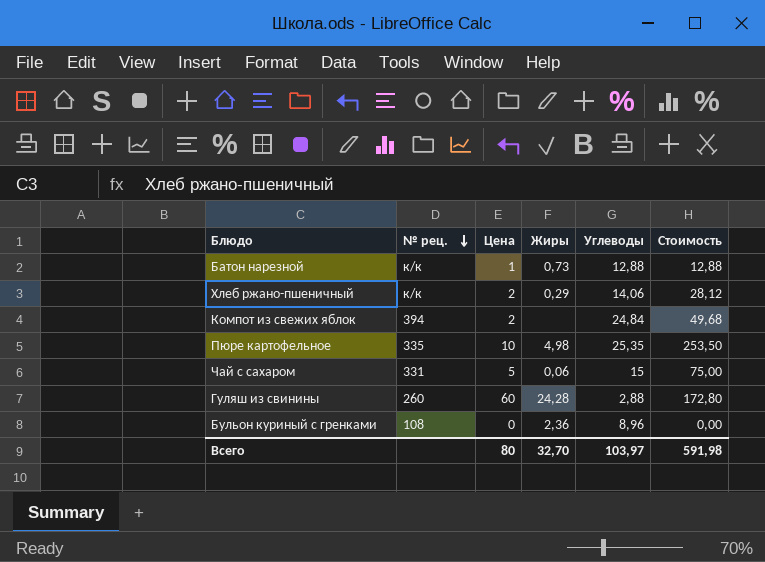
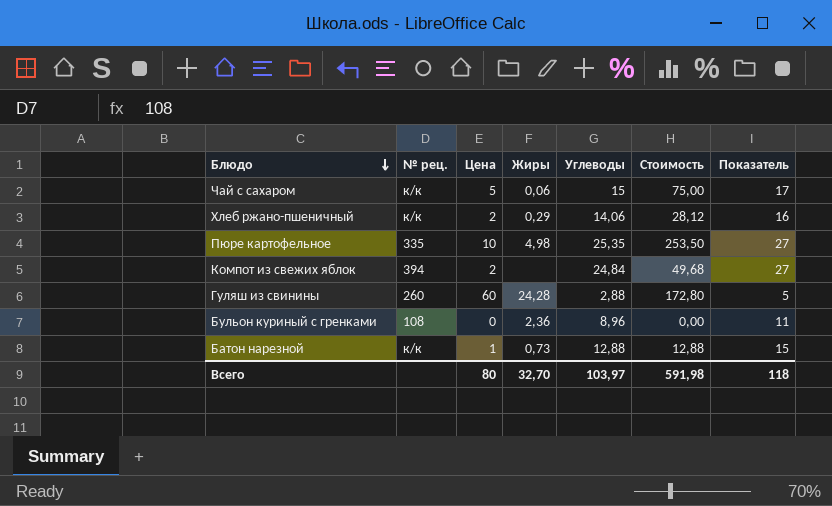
row order: № рец. descending -> Блюдо descending
column Показатель | formula: none -> [Углеводы] + 2
Чай с сахаром | № рец.: 331 -> к/к

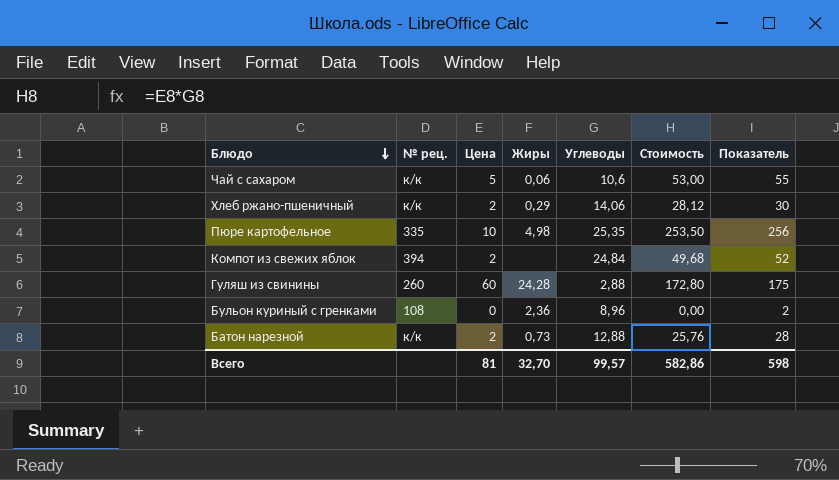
column Показатель | formula: [Углеводы] + 2 -> [Стоимость] + 2
Чай с сахаром | Углеводы: 15 -> 10,6
Чай с сахаром | Стоимость: 75,00 -> 53,00
Батон нарезной | Цена: 1 -> 2
Батон нарезной | Стоимость: 12,88 -> 25,76
Всего | Цена: 80 -> 81
Всего | Углеводы: 103,97 -> 99,57
Всего | Стоимость: 591,98 -> 582,86
Всего | Показатель: 118 -> 598

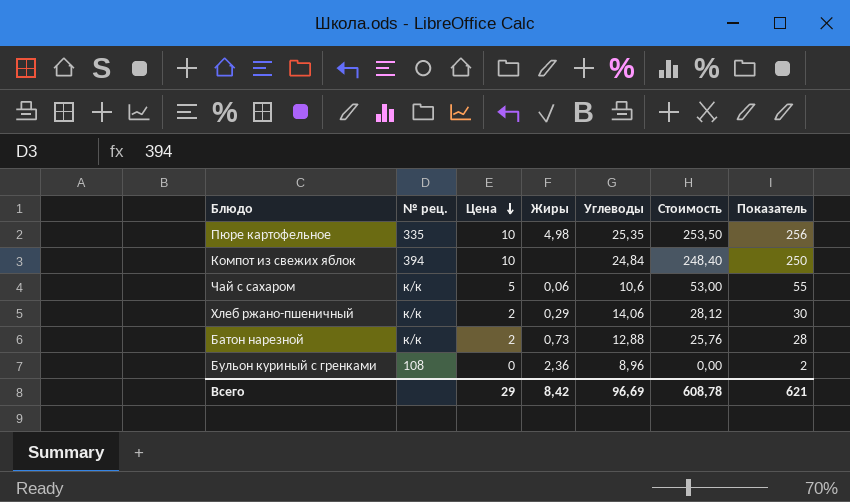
row order: Блюдо descending -> Цена descending
row Гуляш из свинины: 260 | 60 | 24,28 | 2,88 | 172,80 | 175 -> none
Компот из свежих яблок | Цена: 2 -> 10
Компот из свежих яблок | Стоимость: 49,68 -> 248,40
Компот из свежих яблок | Показатель: 52 -> 250
Всего | Цена: 81 -> 29
Всего | Жиры: 32,70 -> 8,42
Всего | Углеводы: 99,57 -> 96,69
Всего | Стоимость: 582,86 -> 608,78
Всего | Показатель: 598 -> 621

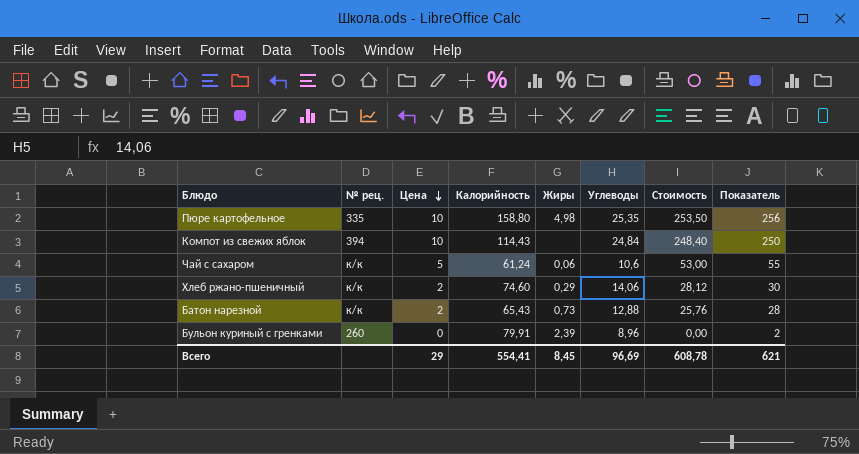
column Калорийность | position: none -> 4
Бульон куриный с гренками | № рец.: 108 -> 260
Бульон куриный с гренками | Жиры: 2,36 -> 2,39
Всего | Жиры: 8,42 -> 8,45

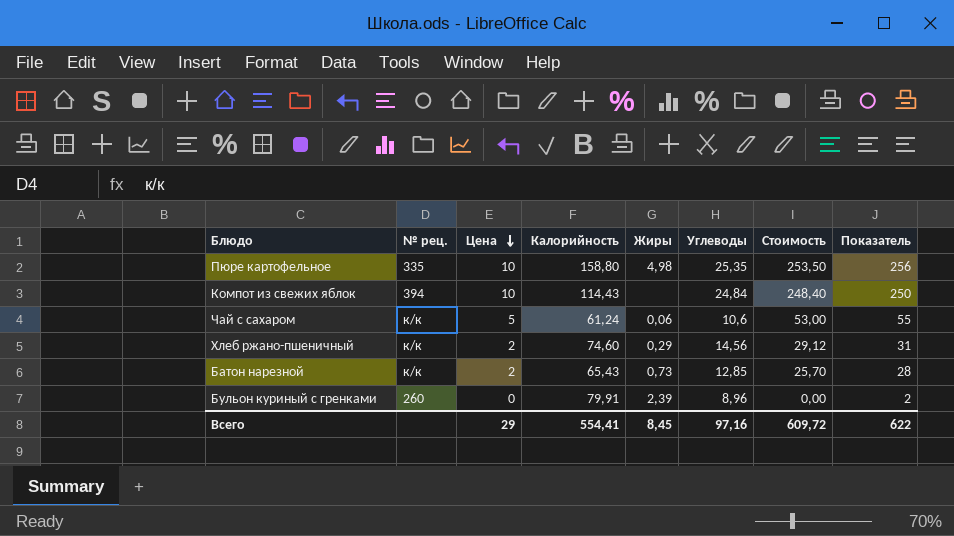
Хлеб ржано-пшеничный | Углеводы: 14,06 -> 14,56
Хлеб ржано-пшеничный | Стоимость: 28,12 -> 29,12
Хлеб ржано-пшеничный | Показатель: 30 -> 31
Батон нарезной | Углеводы: 12,88 -> 12,85
Батон нарезной | Стоимость: 25,76 -> 25,70
Всего | Углеводы: 96,69 -> 97,16
Всего | Стоимость: 608,78 -> 609,72
Всего | Показатель: 621 -> 622

